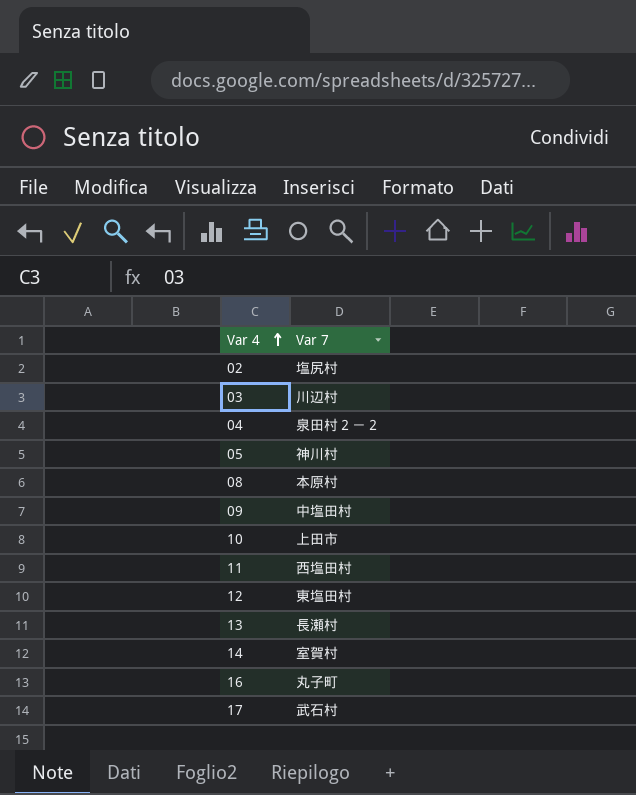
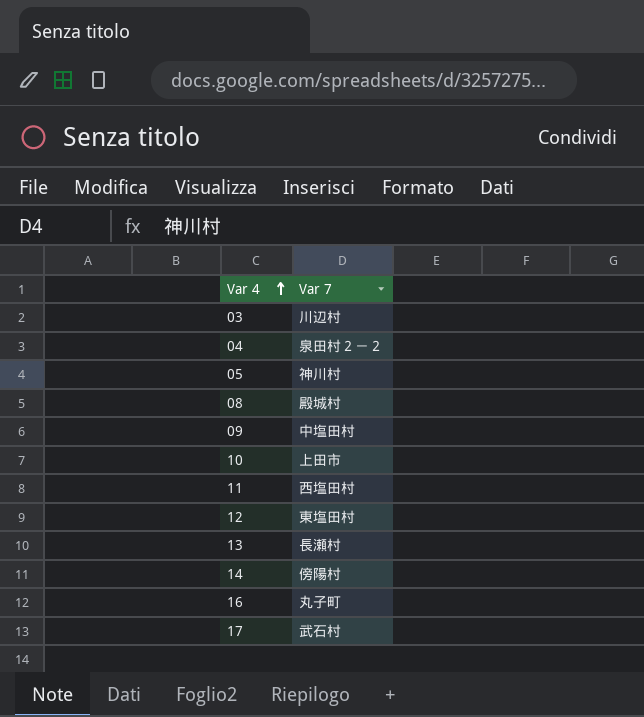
row 02: 塩尻村 -> none
08 | Var 7: 本原村 -> 殿城村
14 | Var 7: 室賀村 -> 傍陽村

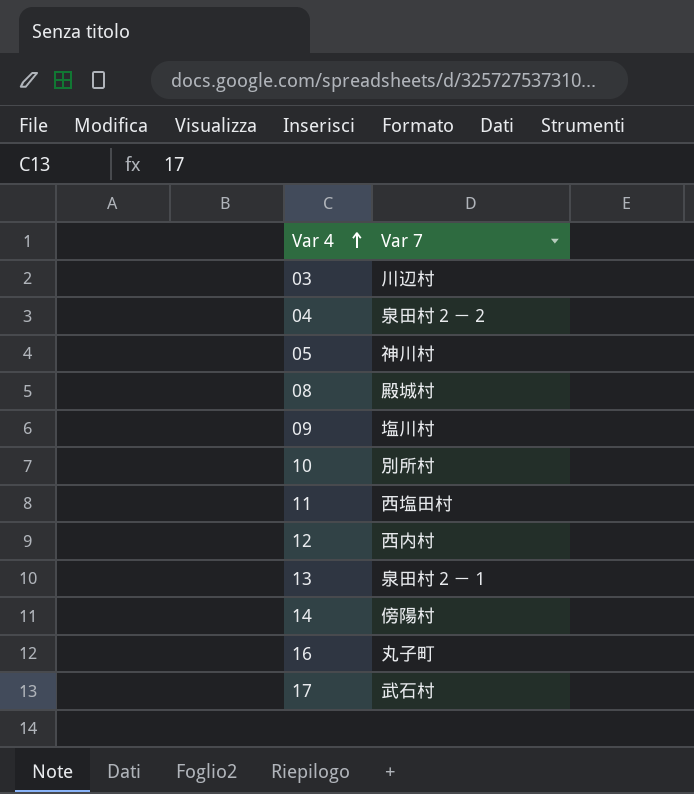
09 | Var 7: 中塩田村 -> 塩川村
10 | Var 7: 上田市 -> 別所村
12 | Var 7: 東塩田村 -> 西内村
13 | Var 7: 長瀬村 -> 泉田村２－１

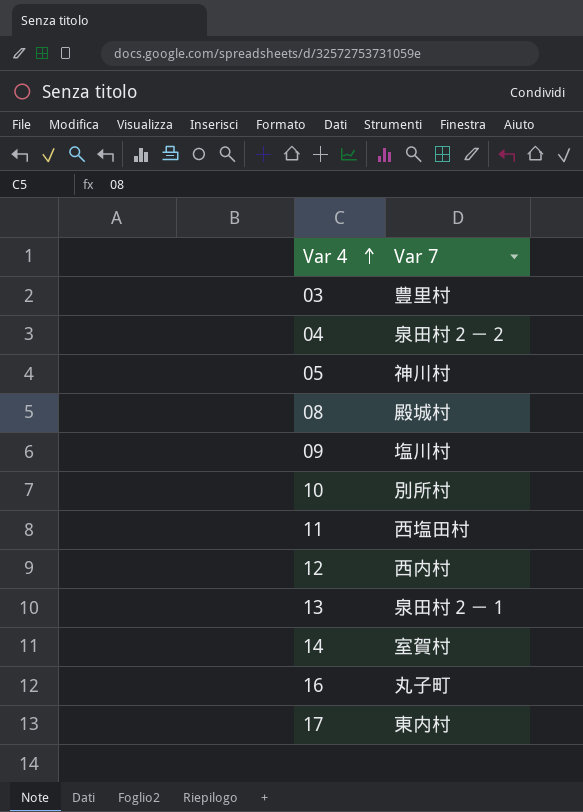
03 | Var 7: 川辺村 -> 豊里村
14 | Var 7: 傍陽村 -> 室賀村
17 | Var 7: 武石村 -> 東内村

